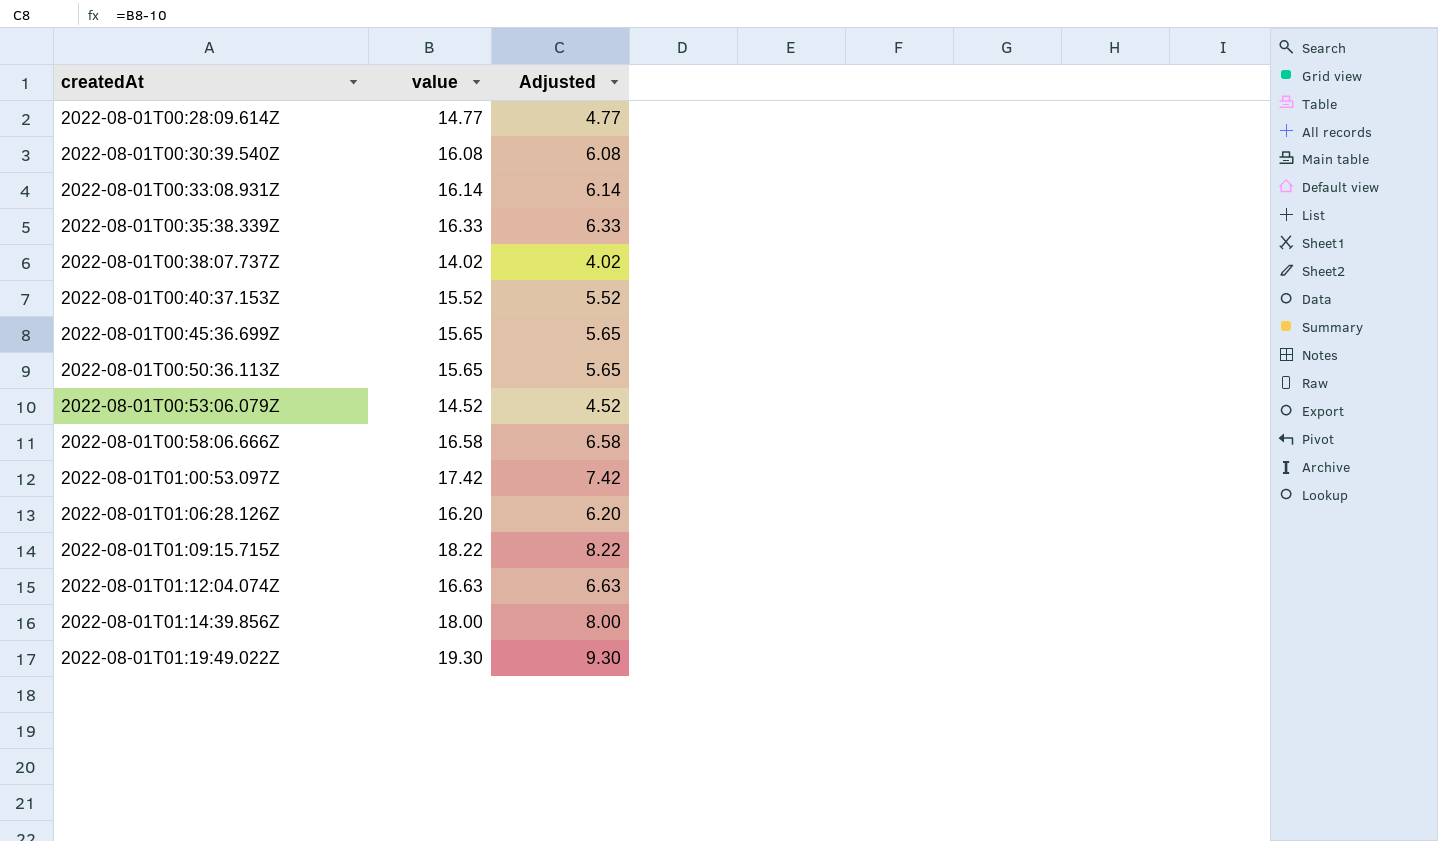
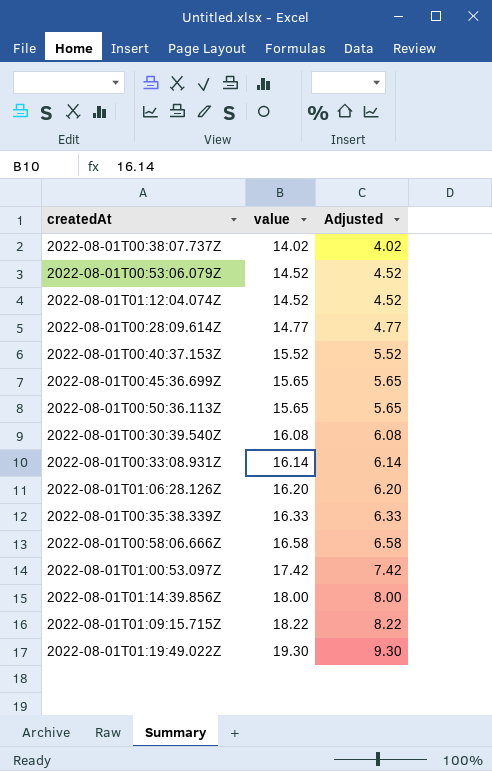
row order: createdAt ascending -> value ascending
2022-08-01T01:12:04.074Z | value: 16.63 -> 14.52
2022-08-01T01:12:04.074Z | Adjusted: 6.63 -> 4.52

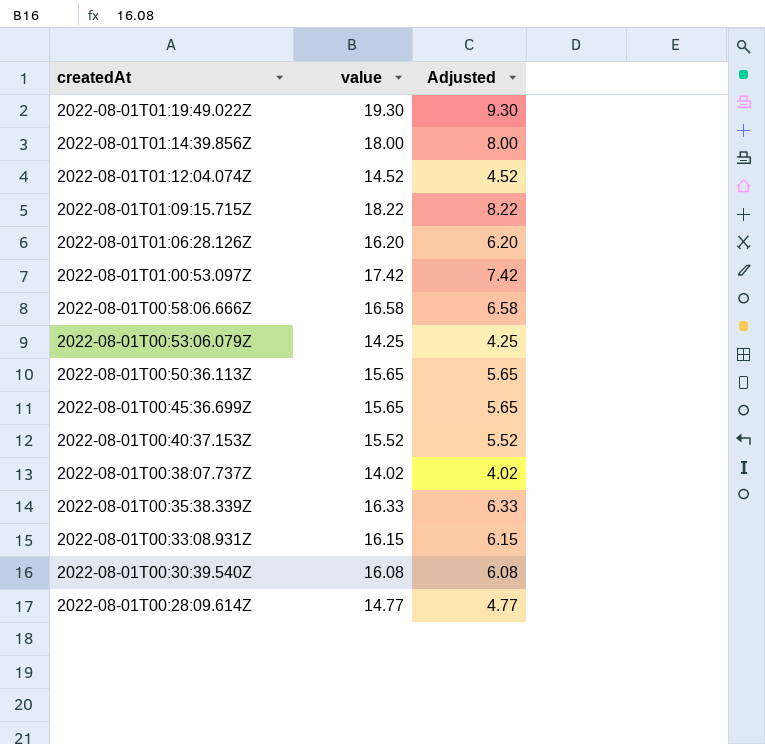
row order: value ascending -> createdAt descending
2022-08-01T00:53:06.079Z | value: 14.52 -> 14.25
2022-08-01T00:53:06.079Z | Adjusted: 4.52 -> 4.25
2022-08-01T00:33:08.931Z | value: 16.14 -> 16.15
2022-08-01T00:33:08.931Z | Adjusted: 6.14 -> 6.15

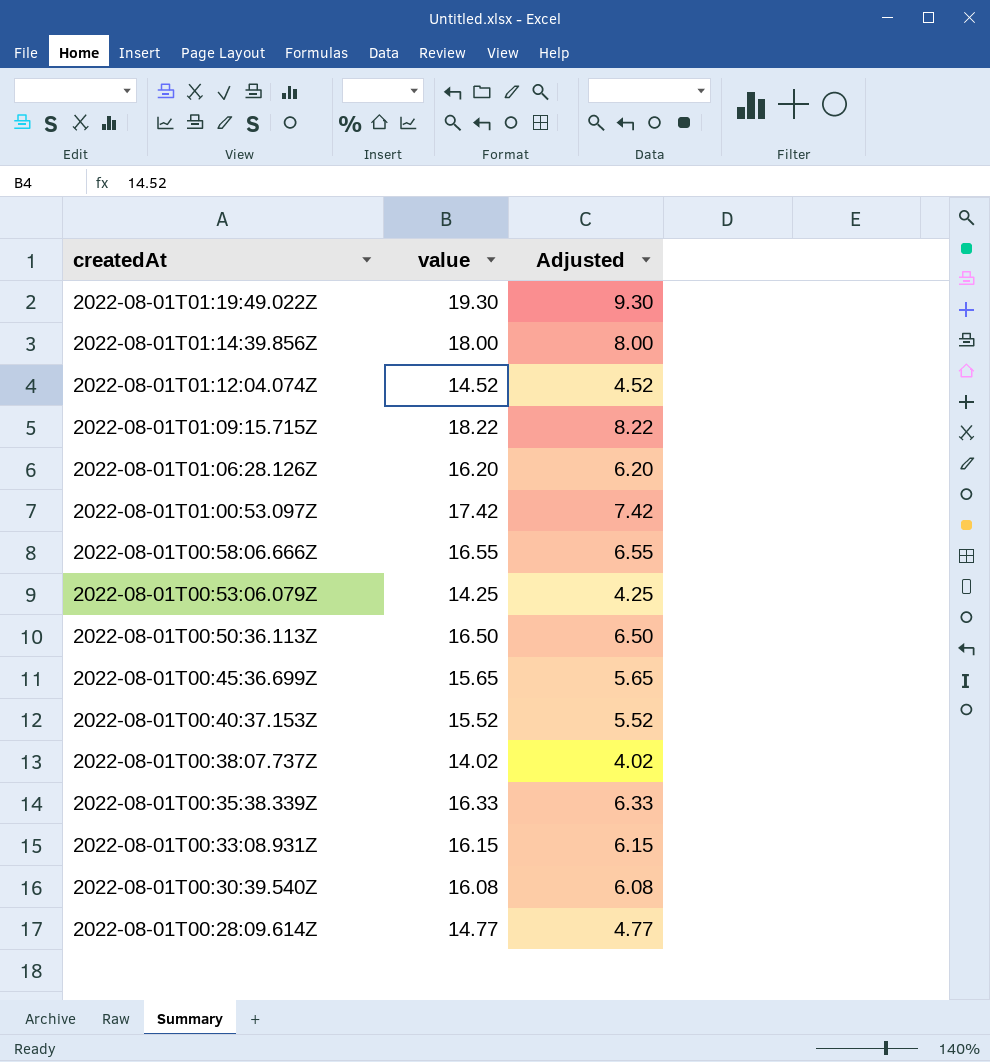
2022-08-01T00:58:06.666Z | value: 16.58 -> 16.55
2022-08-01T00:58:06.666Z | Adjusted: 6.58 -> 6.55
2022-08-01T00:50:36.113Z | value: 15.65 -> 16.50
2022-08-01T00:50:36.113Z | Adjusted: 5.65 -> 6.50

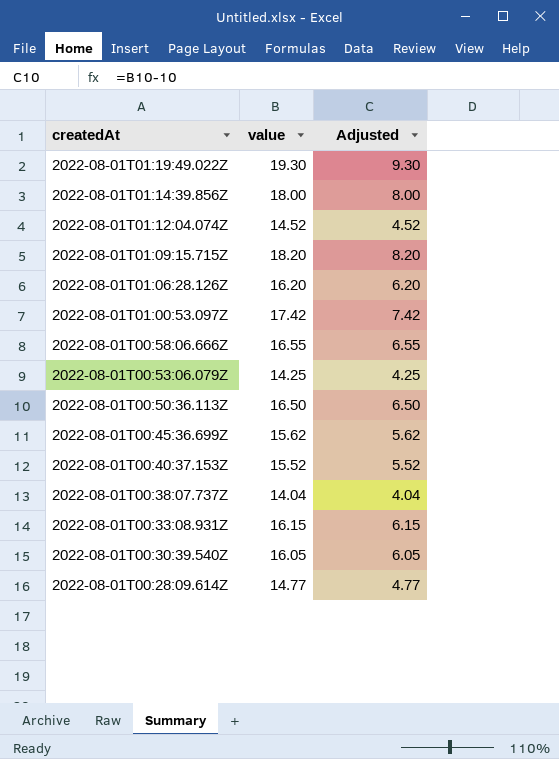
row 2022-08-01T00:35:38.339Z: 16.33 | 6.33 -> none
2022-08-01T01:09:15.715Z | value: 18.22 -> 18.20
2022-08-01T01:09:15.715Z | Adjusted: 8.22 -> 8.20
2022-08-01T00:45:36.699Z | value: 15.65 -> 15.62
2022-08-01T00:45:36.699Z | Adjusted: 5.65 -> 5.62
2022-08-01T00:38:07.737Z | value: 14.02 -> 14.04
2022-08-01T00:38:07.737Z | Adjusted: 4.02 -> 4.04
2022-08-01T00:30:39.540Z | value: 16.08 -> 16.05
2022-08-01T00:30:39.540Z | Adjusted: 6.08 -> 6.05

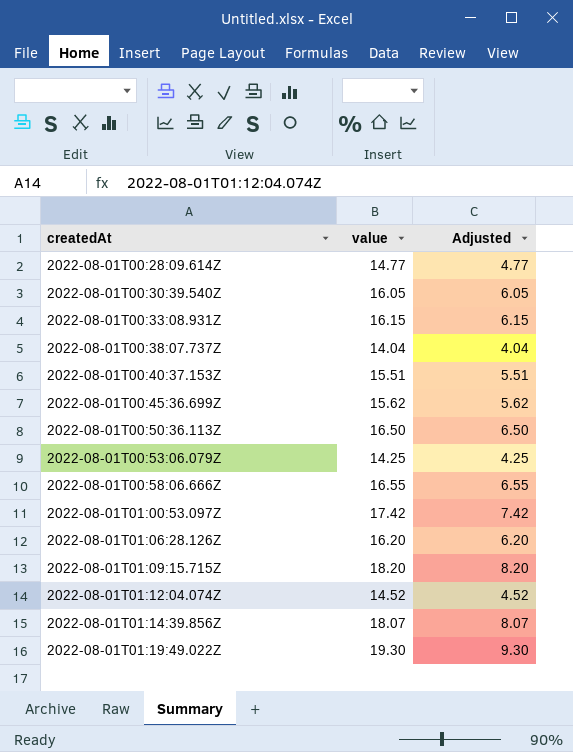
row order: createdAt descending -> createdAt ascending
2022-08-01T00:40:37.153Z | value: 15.52 -> 15.51
2022-08-01T00:40:37.153Z | Adjusted: 5.52 -> 5.51
2022-08-01T01:14:39.856Z | value: 18.00 -> 18.07
2022-08-01T01:14:39.856Z | Adjusted: 8.00 -> 8.07

